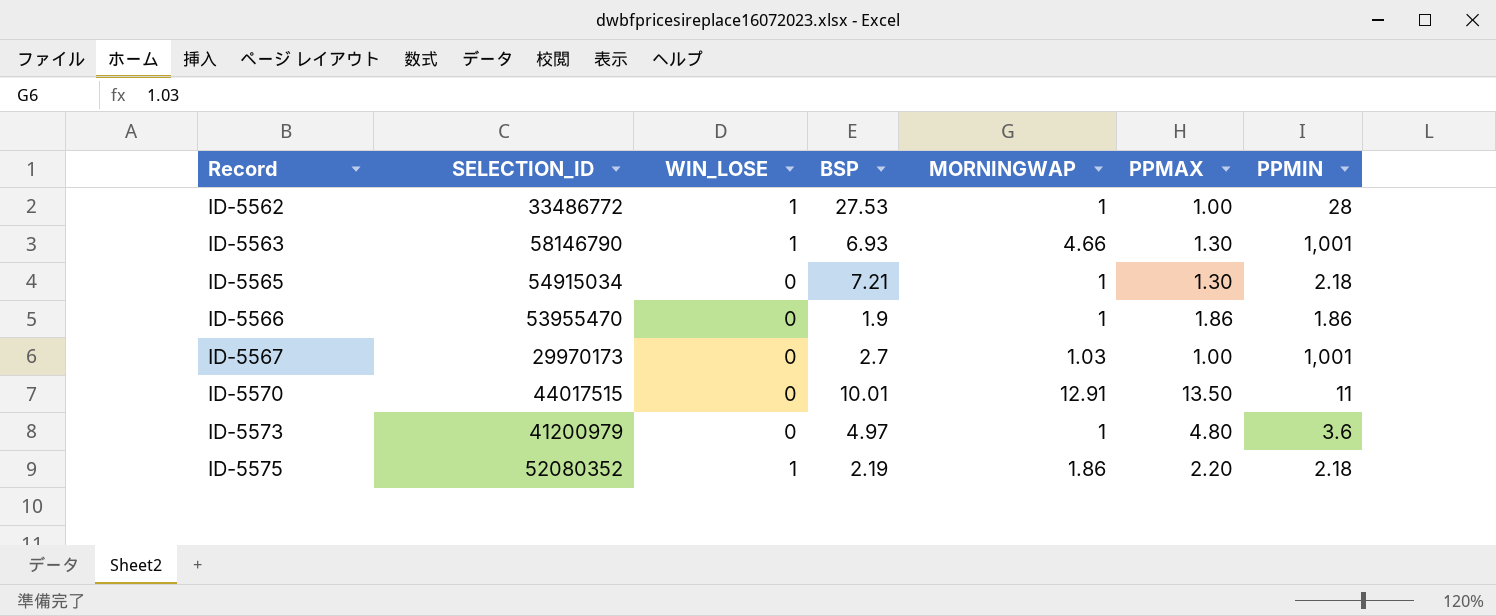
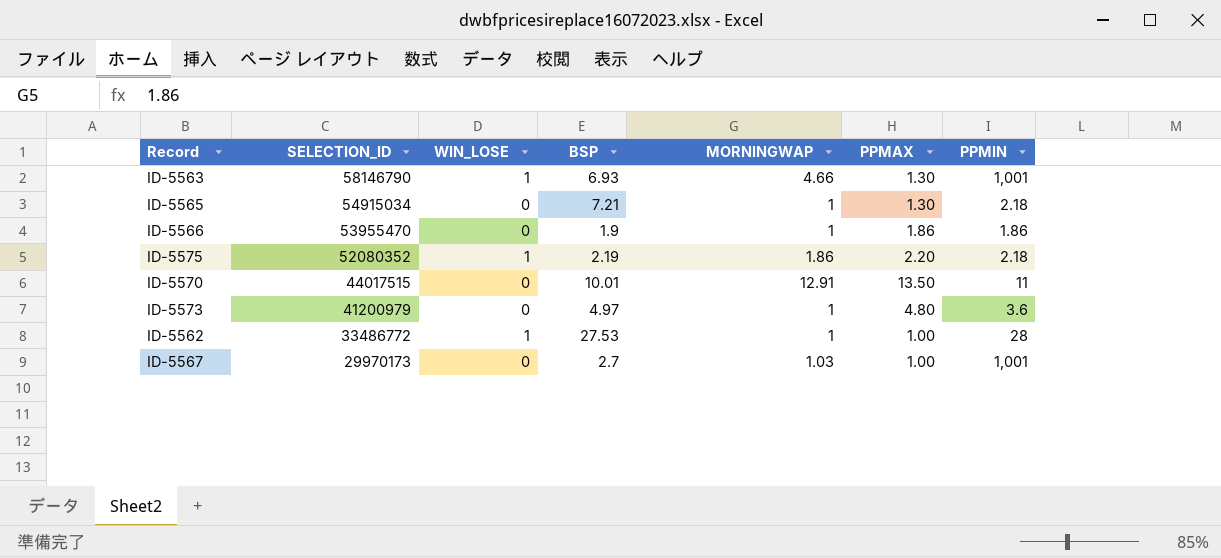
row order: Record ascending -> SELECTION_ID descending

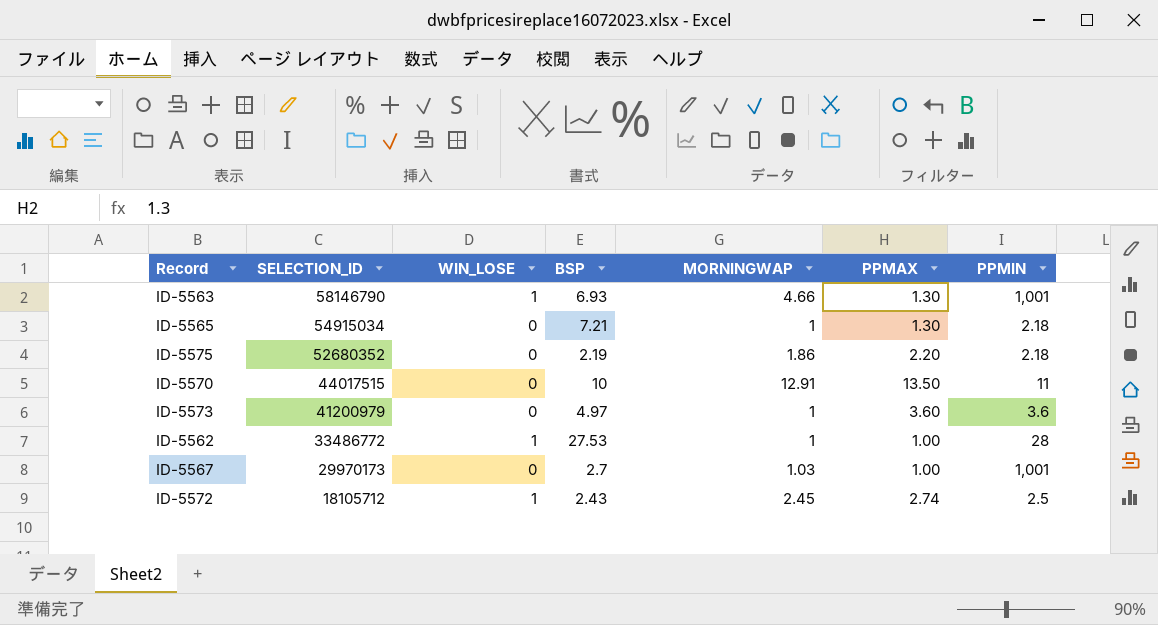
row ID-5566: 53955470 | 0 | 1.9 | 1 | 1.86 | 1.86 -> none
ID-5575 | SELECTION_ID: 52080352 -> 52680352
ID-5575 | WIN_LOSE: 1 -> 0
ID-5570 | BSP: 10.01 -> 10
ID-5573 | PPMAX: 4.80 -> 3.60
row ID-5572: none -> 18105712 | 1 | 2.43 | 2.45 | 2.74 | 2.5

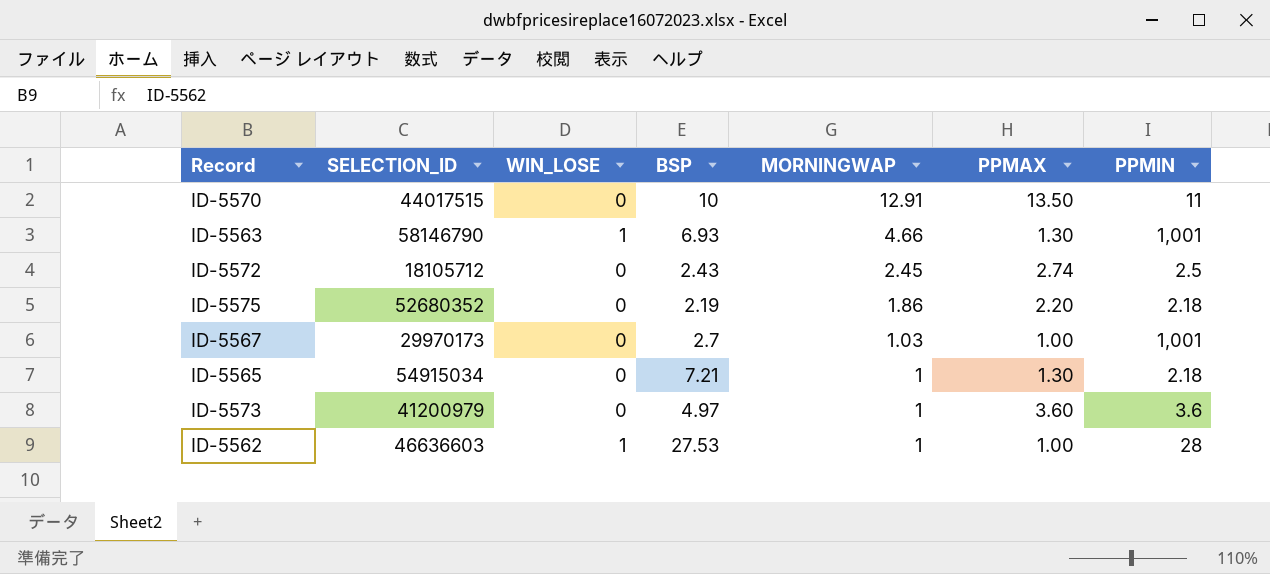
row order: SELECTION_ID descending -> MORNINGWAP descending
ID-5572 | WIN_LOSE: 1 -> 0
ID-5562 | SELECTION_ID: 33486772 -> 46636603

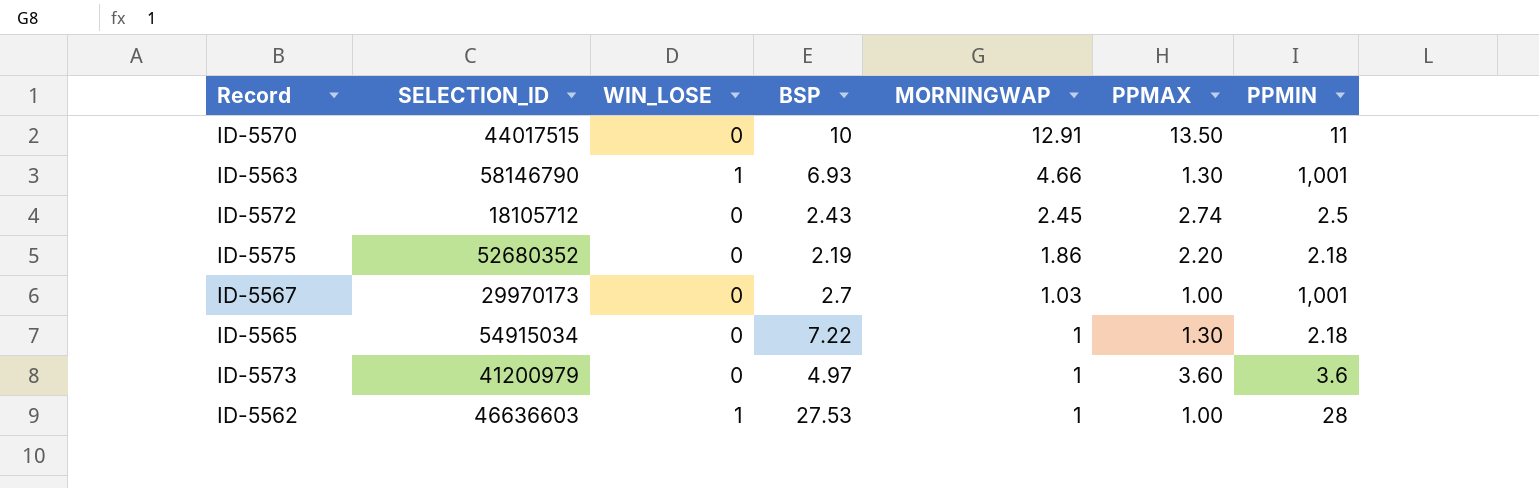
ID-5565 | BSP: 7.21 -> 7.22

